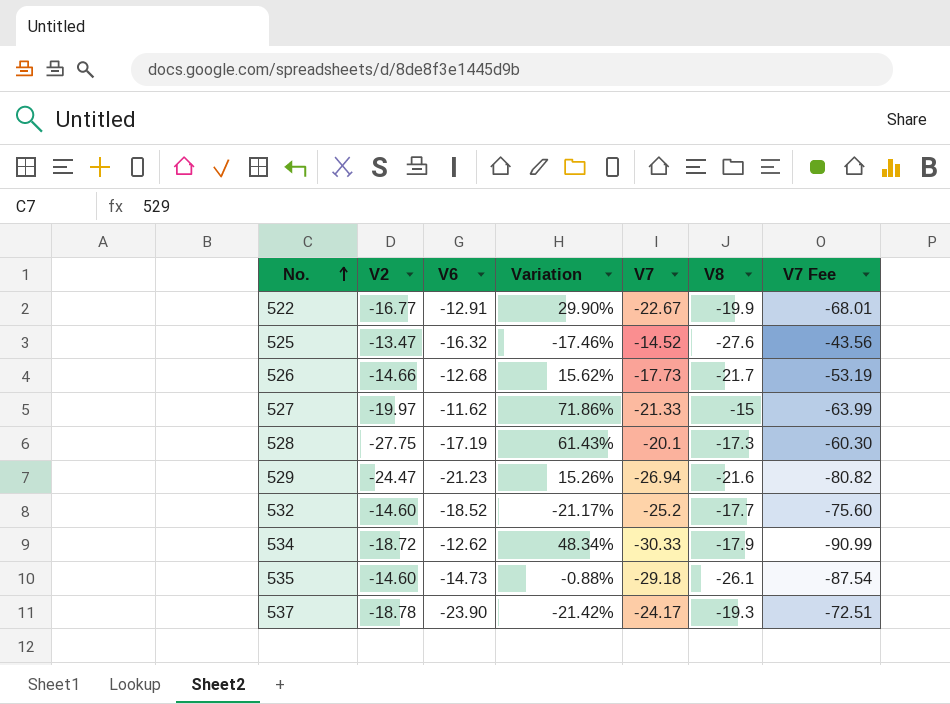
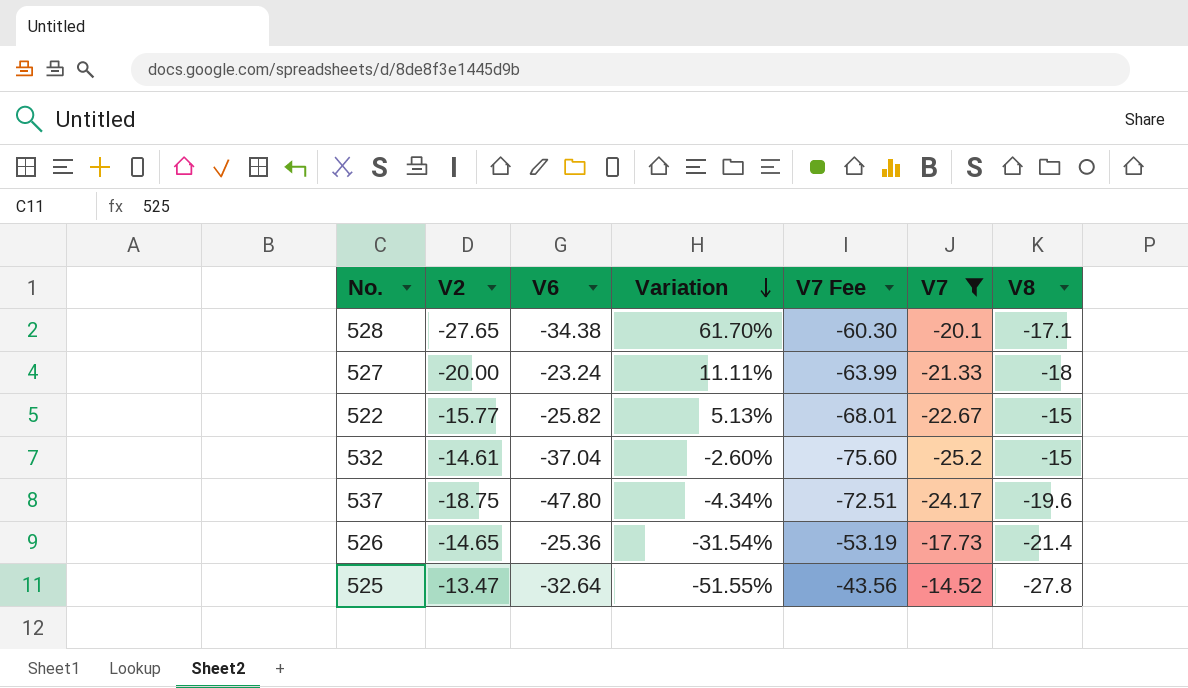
filter: none -> V7 >= -25.2
row order: No. ascending -> Variation descending
column Variation | formula: ([V2] - [V6]) / [V6] -> ([V2] - [V8]) / [V8]
column V7 Fee | position: 7 -> 5
528 | V2: -27.75 -> -27.65
528 | V6: -17.19 -> -34.38
528 | V8: -17.3 -> -17.1
527 | V2: -19.97 -> -20.00
527 | V6: -11.62 -> -23.24
527 | V8: -15 -> -18
522 | V2: -16.77 -> -15.77
522 | V6: -12.91 -> -25.82
522 | V8: -19.9 -> -15
532 | V2: -14.60 -> -14.61
532 | V6: -18.52 -> -37.04
532 | V8: -17.7 -> -15
537 | V2: -18.78 -> -18.75
537 | V6: -23.90 -> -47.80
537 | V8: -19.3 -> -19.6
526 | V2: -14.66 -> -14.65
526 | V6: -12.68 -> -25.36
526 | V8: -21.7 -> -21.4
525 | V6: -16.32 -> -32.64
525 | V8: -27.6 -> -27.8

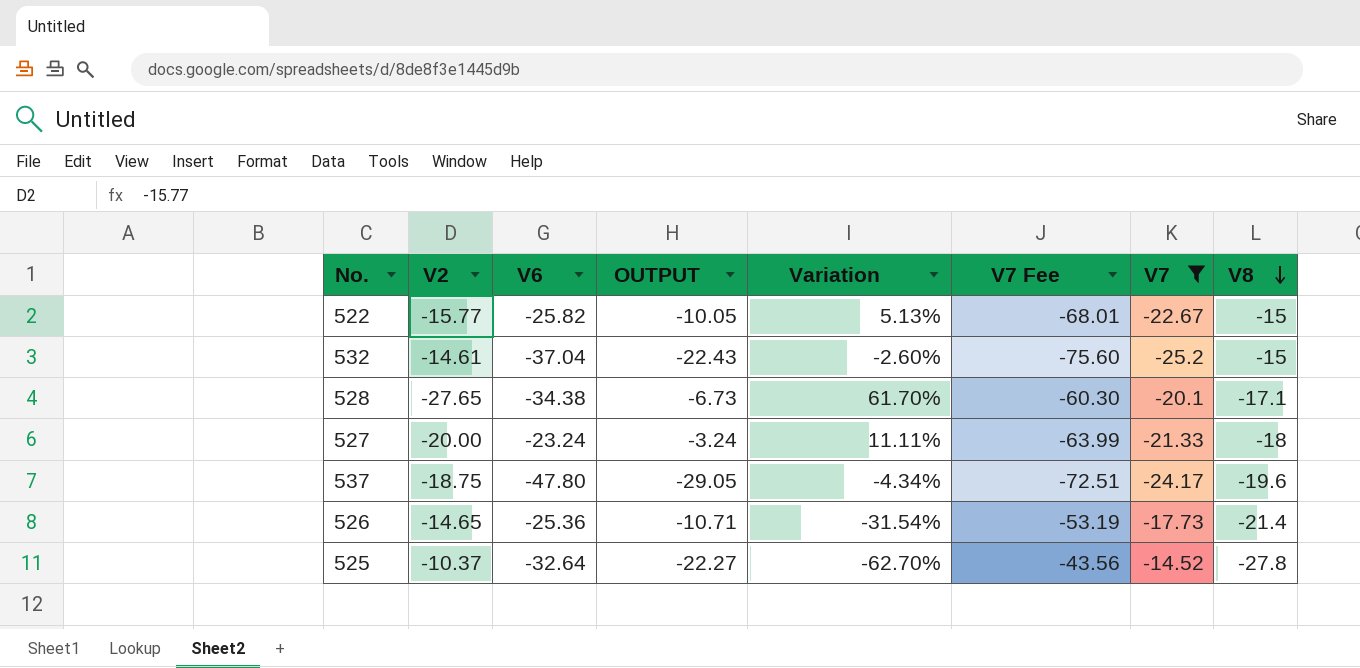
row order: Variation descending -> V8 descending
column OUTPUT | formula: none -> [V6] - [V2]
525 | V2: -13.47 -> -10.37
525 | Variation: -51.55% -> -62.70%

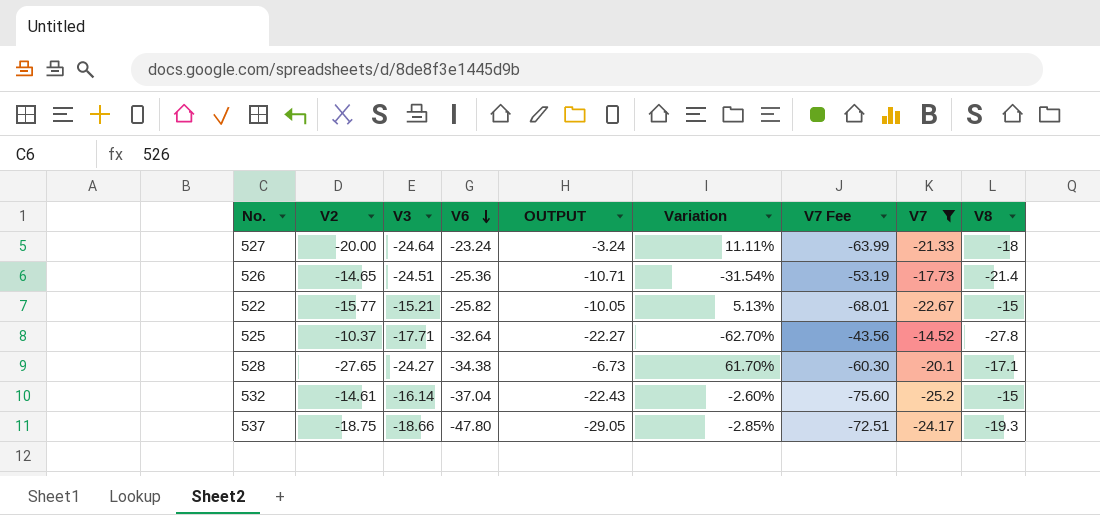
row order: V8 descending -> V6 descending
column V3 | position: none -> 3
537 | Variation: -4.34% -> -2.85%
537 | V8: -19.6 -> -19.3

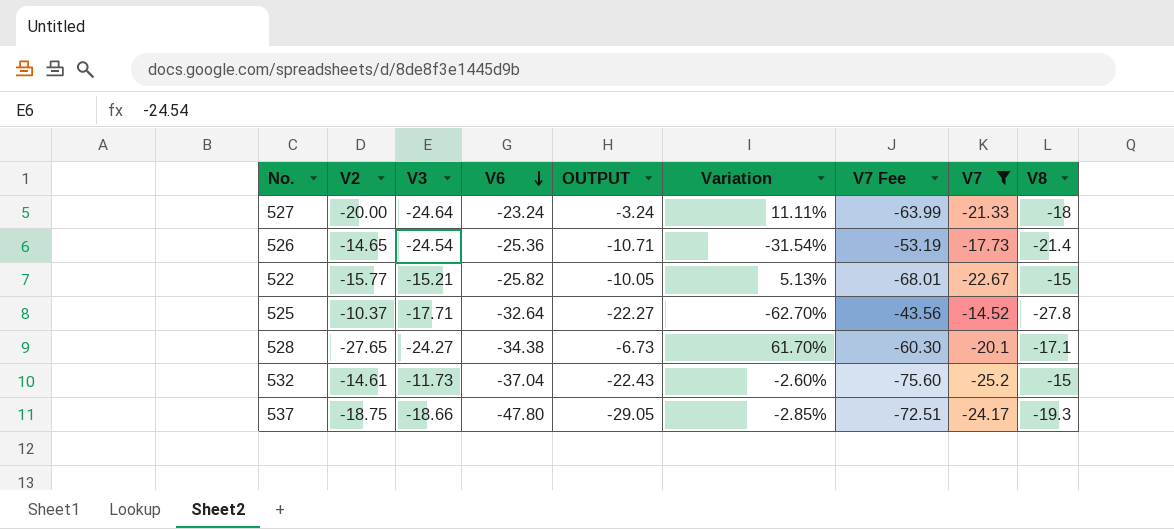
526 | V3: -24.51 -> -24.54
532 | V3: -16.14 -> -11.73

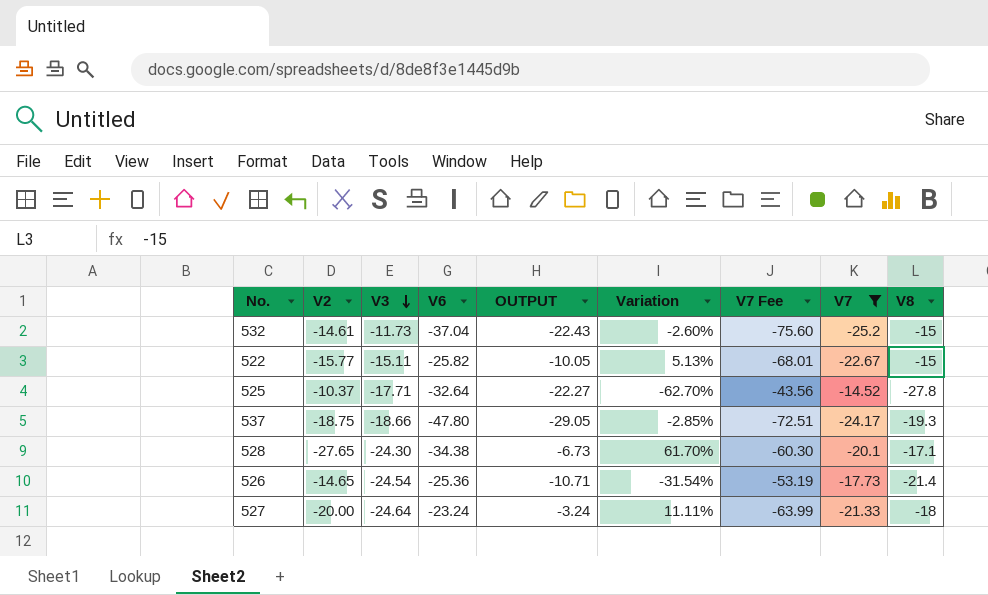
row order: V6 descending -> V3 descending
522 | V3: -15.21 -> -15.11
528 | V3: -24.27 -> -24.30

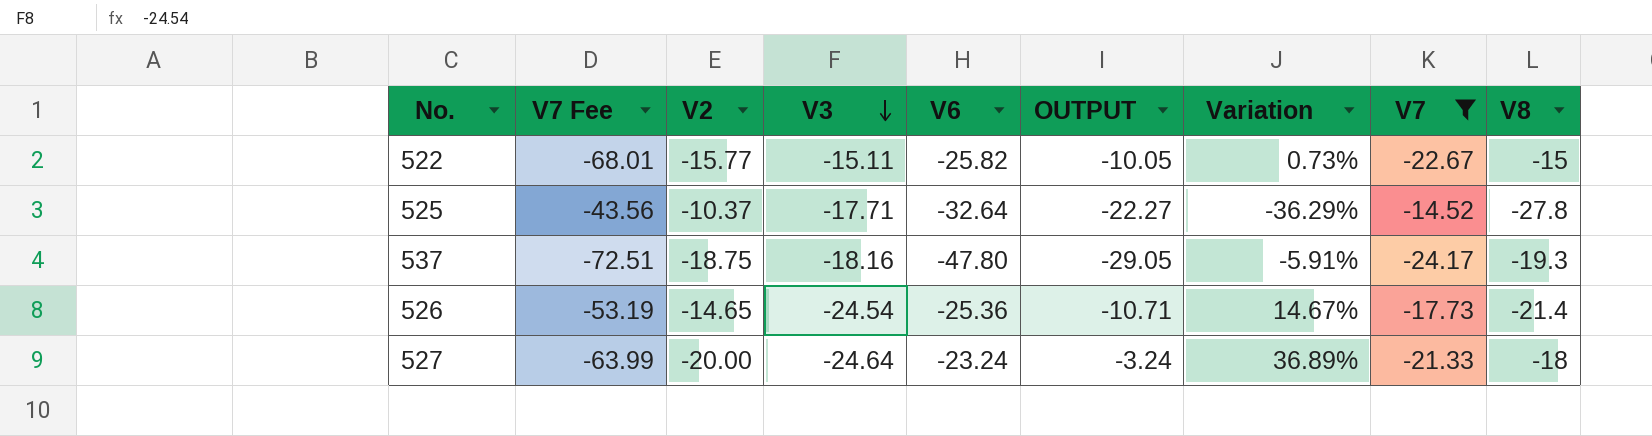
column V7 Fee | position: 7 -> 2
column Variation | formula: ([V2] - [V8]) / [V8] -> ([V3] - [V8]) / [V8]
row 532: -14.61 | -11.73 | -37.04 | -22.43 | -2.60% | -75.60 | -25.2 | -15 -> none
row 528: -27.65 | -24.30 | -34.38 | -6.73 | 61.70% | -60.30 | -20.1 | -17.1 -> none
537 | V3: -18.66 -> -18.16

